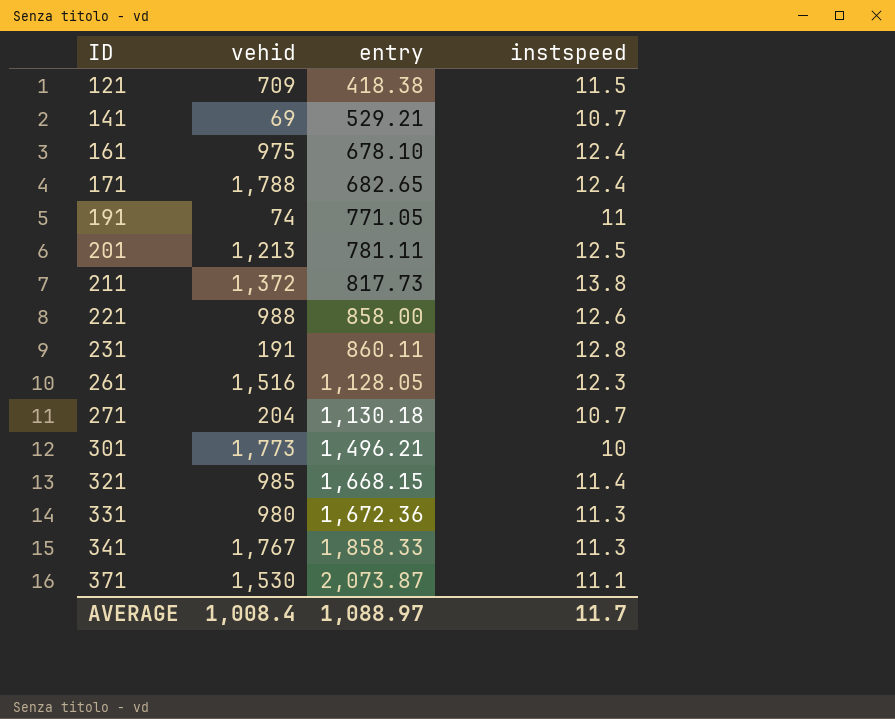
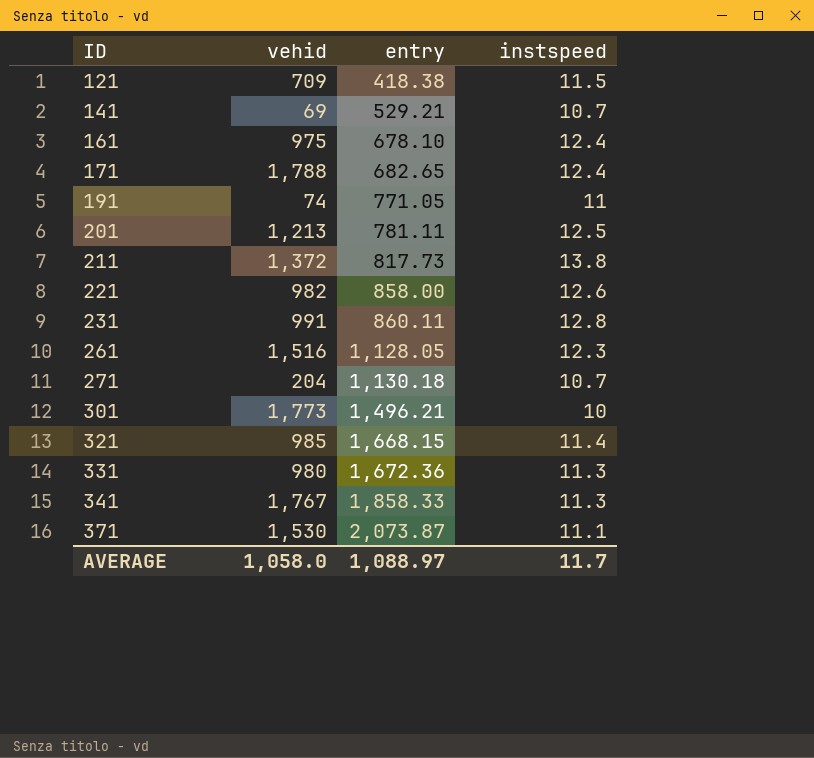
221 | vehid: 988 -> 982
231 | vehid: 191 -> 991
AVERAGE | vehid: 1,008.4 -> 1,058.0

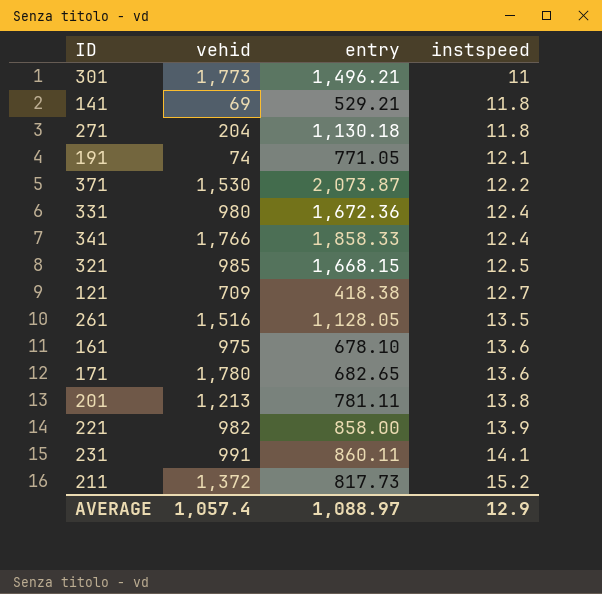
row order: ID ascending -> instspeed ascending
301 | instspeed: 10 -> 11
141 | instspeed: 10.7 -> 11.8
271 | instspeed: 10.7 -> 11.8
191 | instspeed: 11 -> 12.1
371 | instspeed: 11.1 -> 12.2
331 | instspeed: 11.3 -> 12.4
341 | vehid: 1,767 -> 1,766
341 | instspeed: 11.3 -> 12.4
321 | instspeed: 11.4 -> 12.5
121 | instspeed: 11.5 -> 12.7
261 | instspeed: 12.3 -> 13.5
161 | instspeed: 12.4 -> 13.6
171 | vehid: 1,788 -> 1,780
171 | instspeed: 12.4 -> 13.6
201 | instspeed: 12.5 -> 13.8
221 | instspeed: 12.6 -> 13.9
231 | instspeed: 12.8 -> 14.1
211 | instspeed: 13.8 -> 15.2
AVERAGE | vehid: 1,058.0 -> 1,057.4
AVERAGE | instspeed: 11.7 -> 12.9

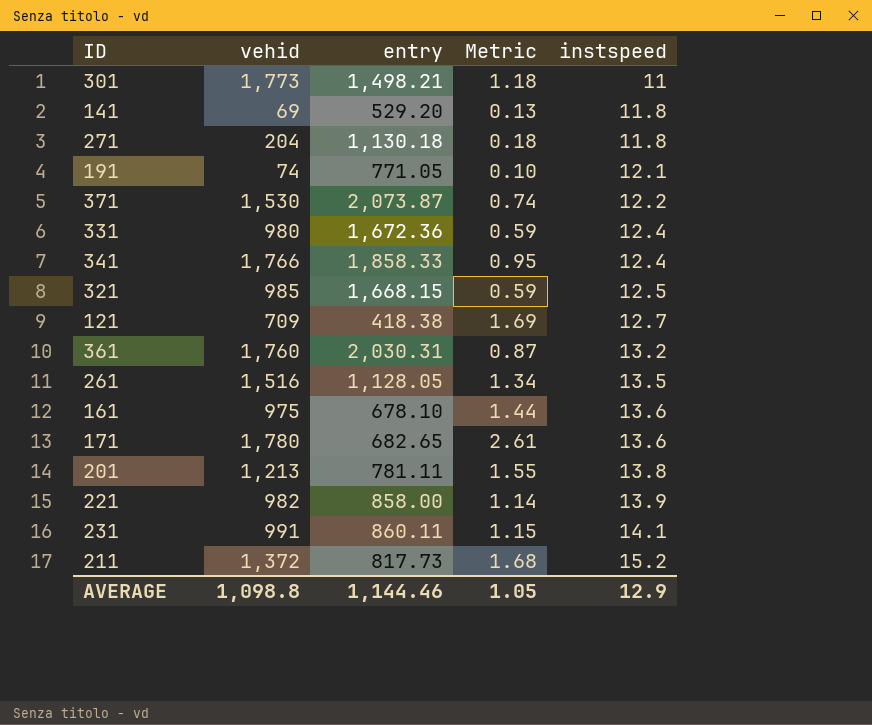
column Metric | formula: none -> [vehid] / [entry]
301 | entry: 1,496.21 -> 1,498.21
141 | entry: 529.21 -> 529.20
row 361: none -> 1,760 | 2,030.31 | 0.87 | 13.2
AVERAGE | vehid: 1,057.4 -> 1,098.8
AVERAGE | entry: 1,088.97 -> 1,144.46

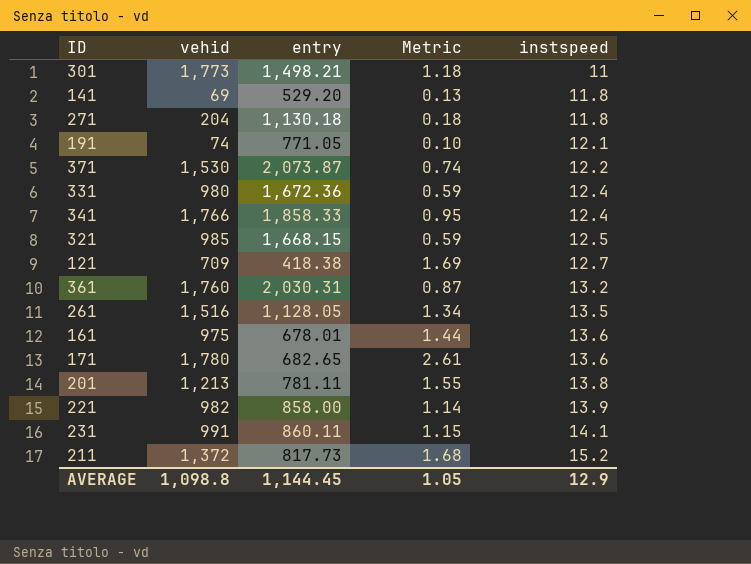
161 | entry: 678.10 -> 678.01
AVERAGE | entry: 1,144.46 -> 1,144.45

